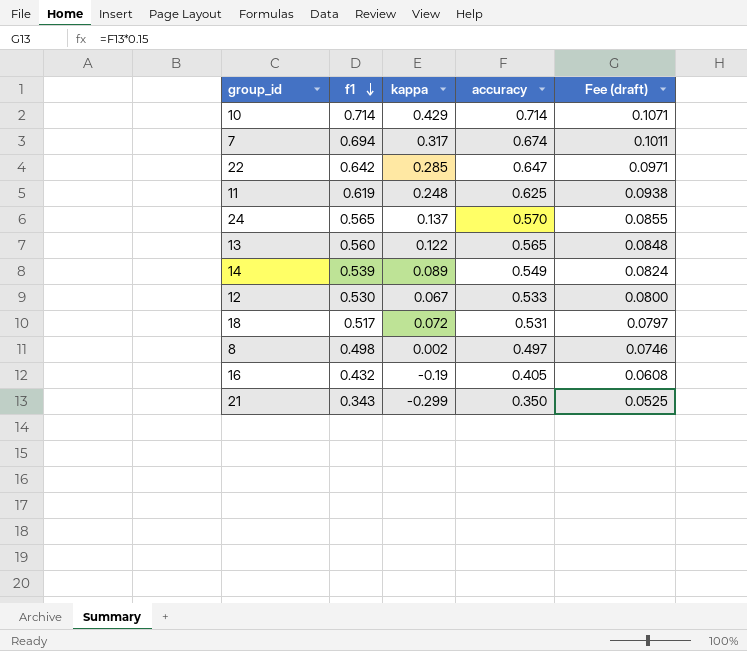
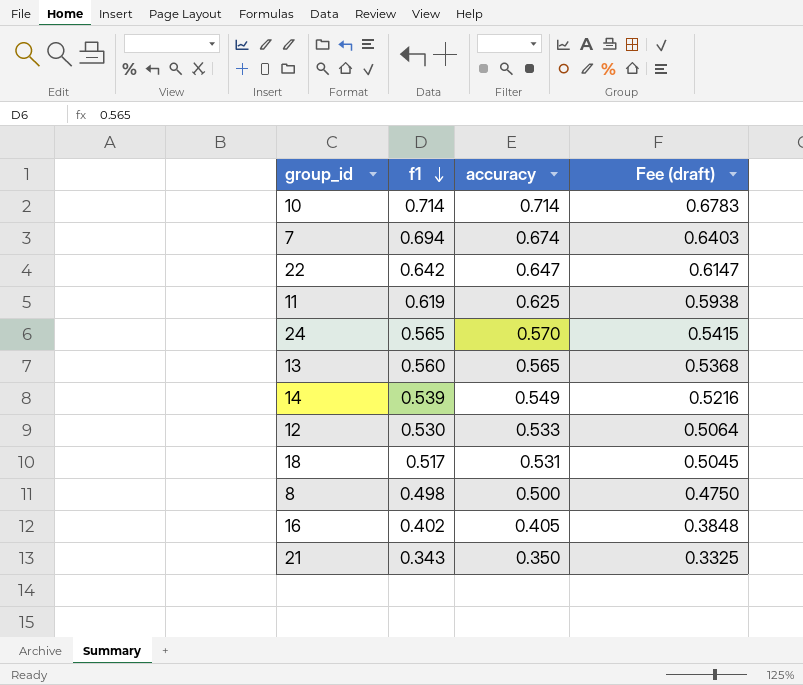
column kappa | position: 3 -> none
column Fee (draft) | formula: [accuracy] * 0.15 -> [accuracy] * 0.95
8 | accuracy: 0.497 -> 0.500
16 | f1: 0.432 -> 0.402

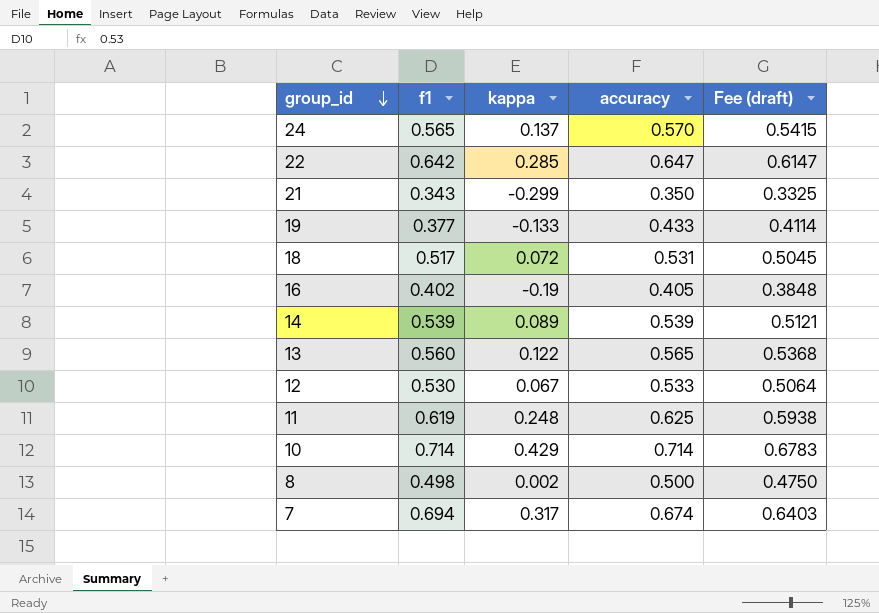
row order: f1 descending -> group_id descending
column kappa | position: none -> 3
row 19: none -> 0.377 | -0.133 | 0.433 | 0.4114
14 | accuracy: 0.549 -> 0.539
14 | Fee (draft): 0.5216 -> 0.5121

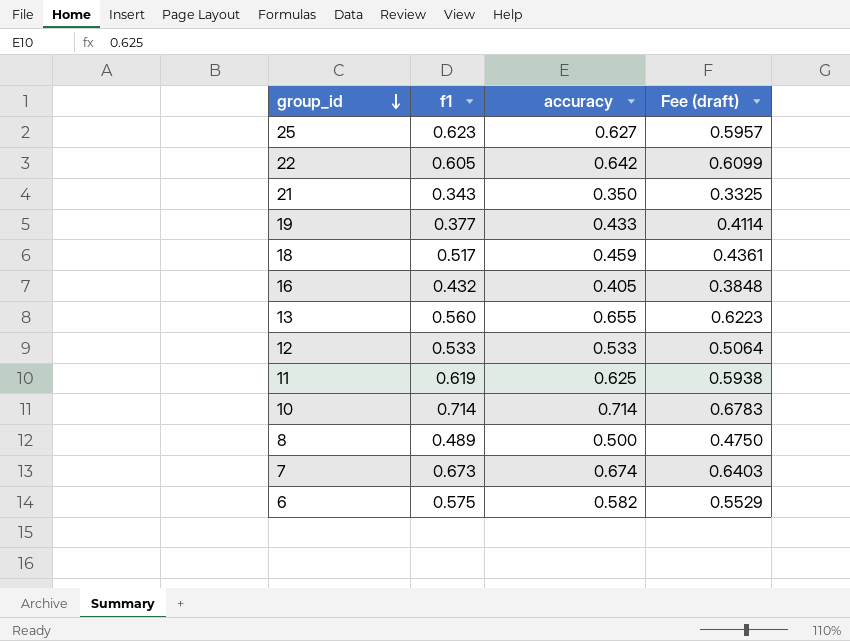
column kappa | position: 3 -> none
row 24: 0.565 | 0.137 | 0.570 | 0.5415 -> none
row 14: 0.539 | 0.089 | 0.539 | 0.5121 -> none
row 25: none -> 0.623 | 0.627 | 0.5957
22 | f1: 0.642 -> 0.605
22 | accuracy: 0.647 -> 0.642
22 | Fee (draft): 0.6147 -> 0.6099
18 | accuracy: 0.531 -> 0.459
18 | Fee (draft): 0.5045 -> 0.4361
16 | f1: 0.402 -> 0.432
13 | accuracy: 0.565 -> 0.655
13 | Fee (draft): 0.5368 -> 0.6223
12 | f1: 0.530 -> 0.533
8 | f1: 0.498 -> 0.489
7 | f1: 0.694 -> 0.673
row 6: none -> 0.575 | 0.582 | 0.5529

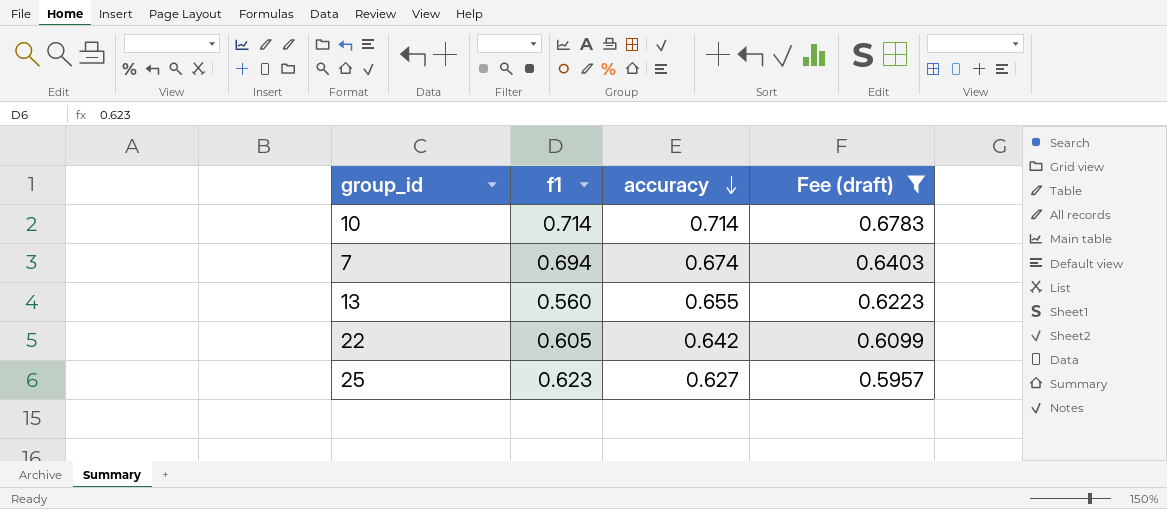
filter: none -> Fee (draft) >= 0.5957
row order: group_id descending -> accuracy descending
7 | f1: 0.673 -> 0.694

